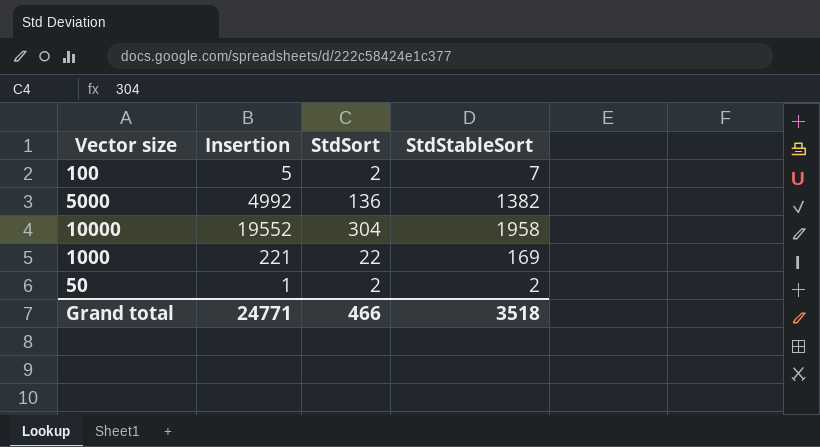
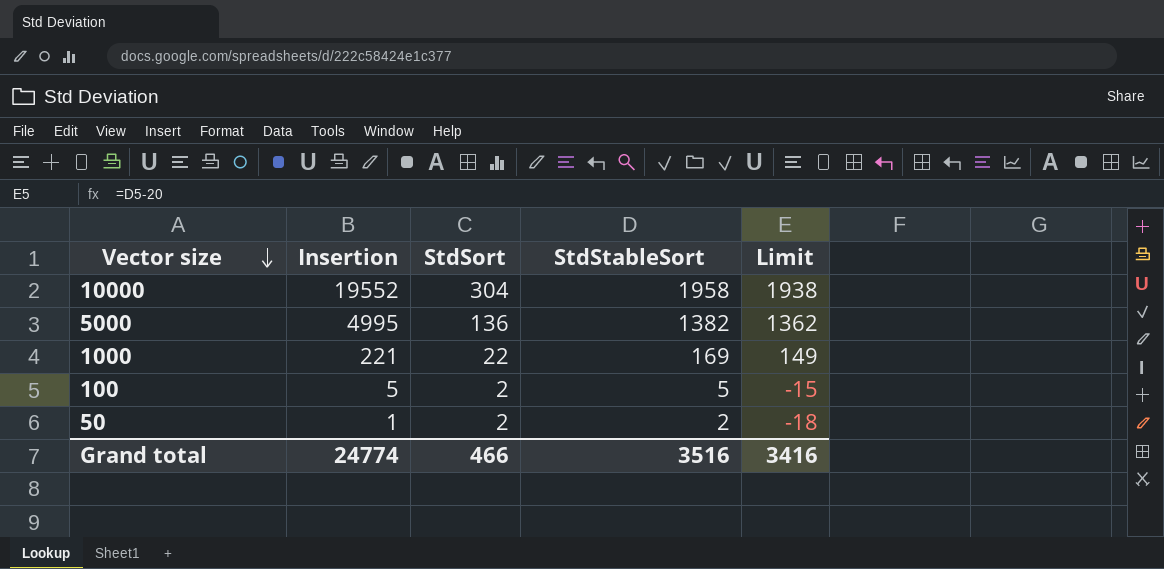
row order: none -> Vector size descending
column Limit | formula: none -> [StdStableSort] - 20
5000 | Insertion: 4992 -> 4995
100 | StdStableSort: 7 -> 5
Grand total | Insertion: 24771 -> 24774
Grand total | StdStableSort: 3518 -> 3516

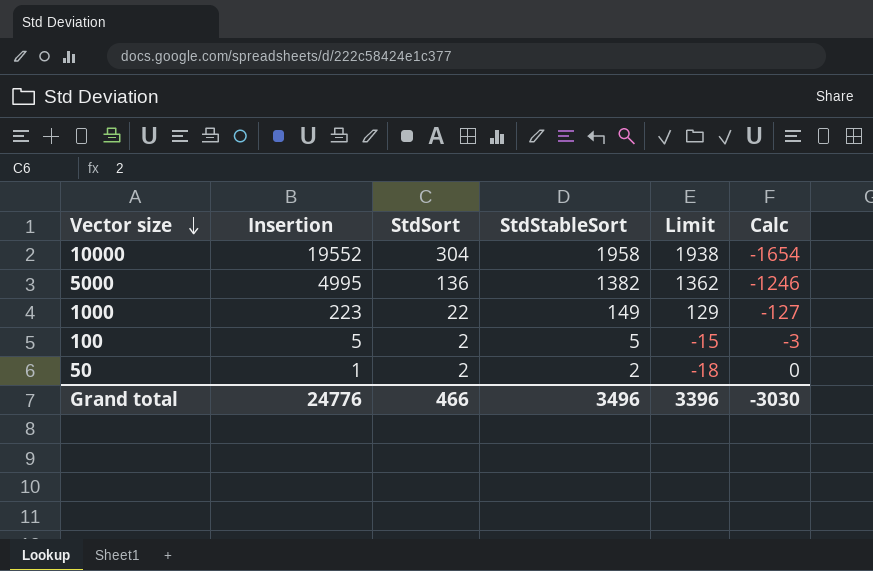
column Calc | formula: none -> [StdSort] - [StdStableSort]
1000 | Insertion: 221 -> 223
1000 | StdStableSort: 169 -> 149
1000 | Limit: 149 -> 129
Grand total | Insertion: 24774 -> 24776
Grand total | StdStableSort: 3516 -> 3496
Grand total | Limit: 3416 -> 3396

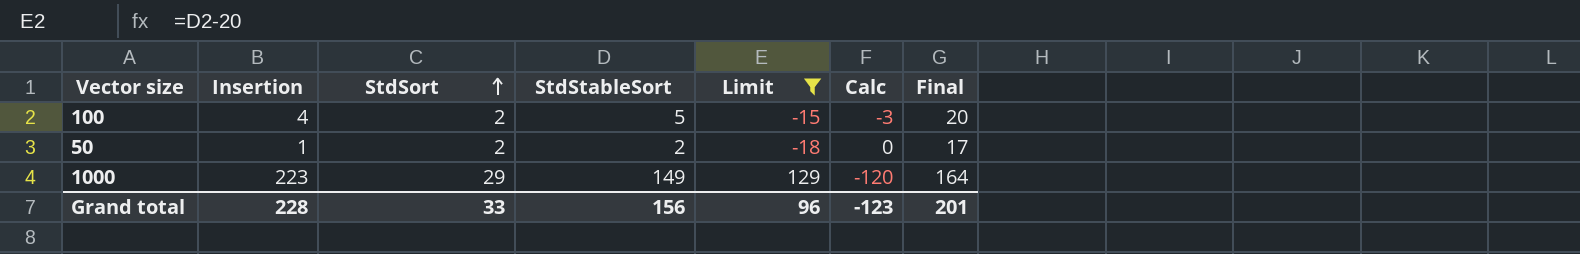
filter: none -> Limit <= 129
row order: Vector size descending -> StdSort ascending
column Final | formula: none -> [StdStableSort] + 15
100 | Insertion: 5 -> 4
1000 | StdSort: 22 -> 29
1000 | Calc: -127 -> -120
Grand total | Insertion: 24776 -> 228
Grand total | StdSort: 466 -> 33
Grand total | StdStableSort: 3496 -> 156
Grand total | Limit: 3396 -> 96
Grand total | Calc: -3030 -> -123

